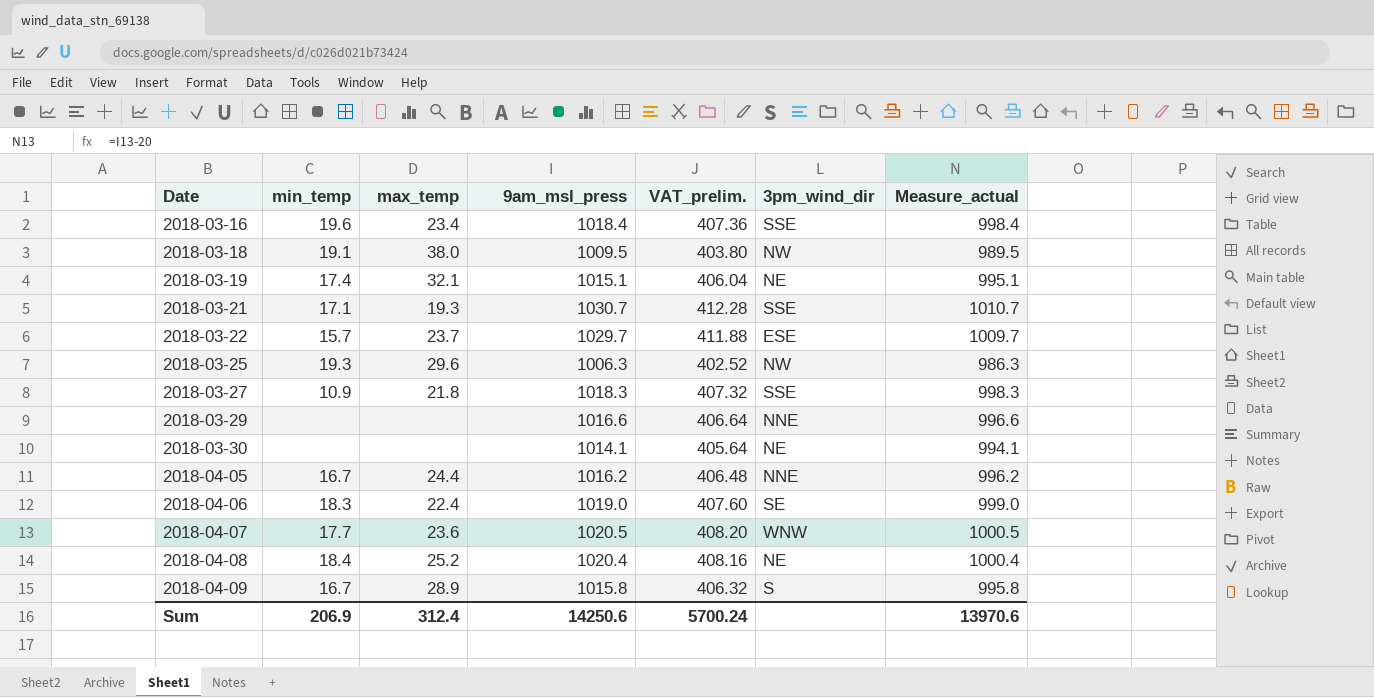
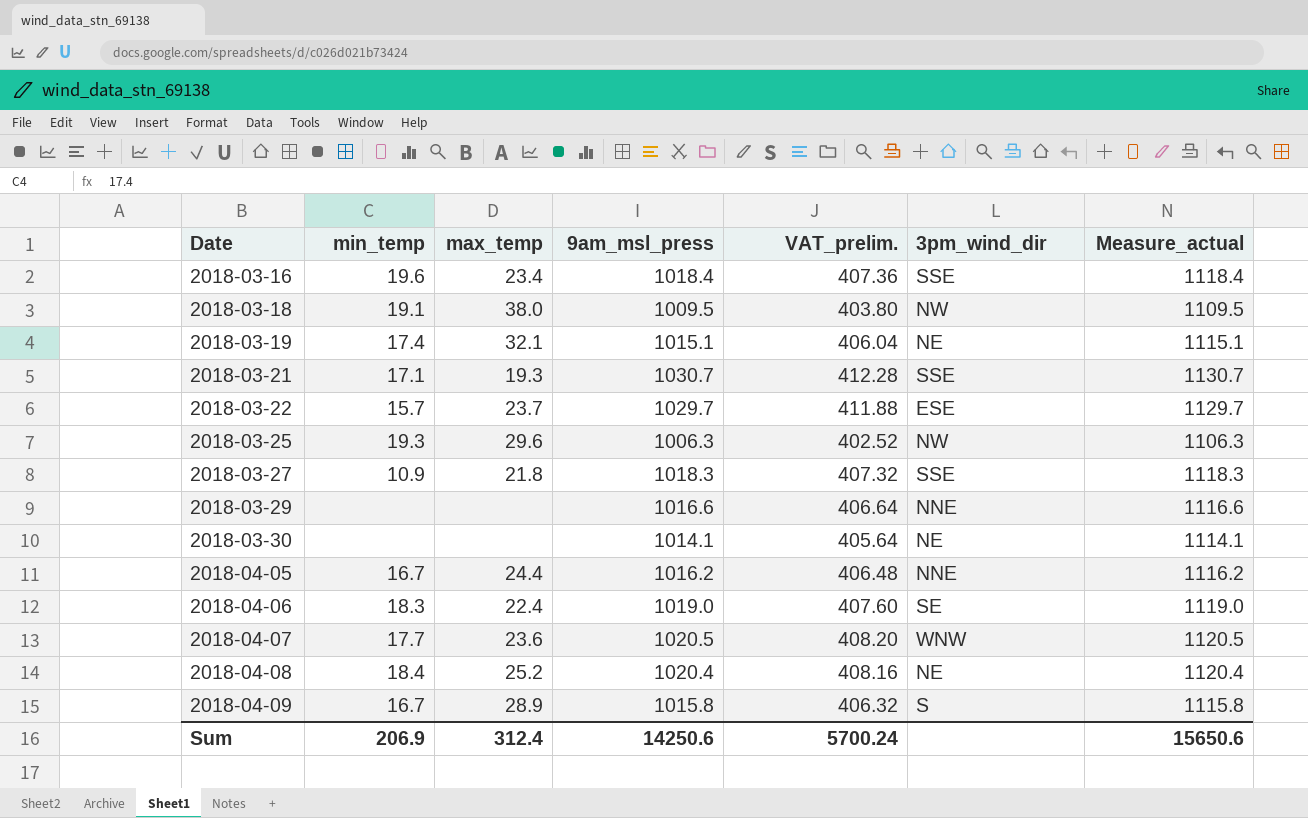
column Measure_actual | formula: [9am_msl_press] - 20 -> [9am_msl_press] + 100
Sum | Measure_actual: 13970.6 -> 15650.6

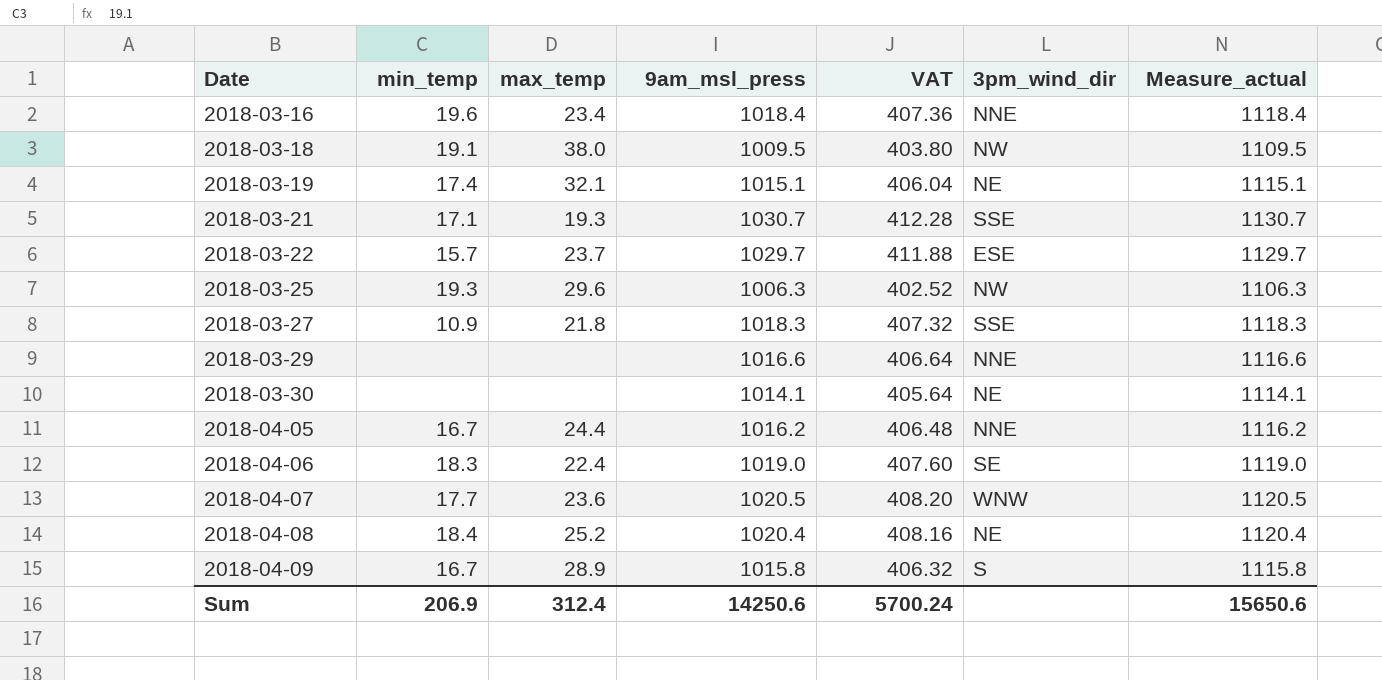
column name: VAT_prelim. -> VAT
2018-03-16 | 3pm_wind_dir: SSE -> NNE

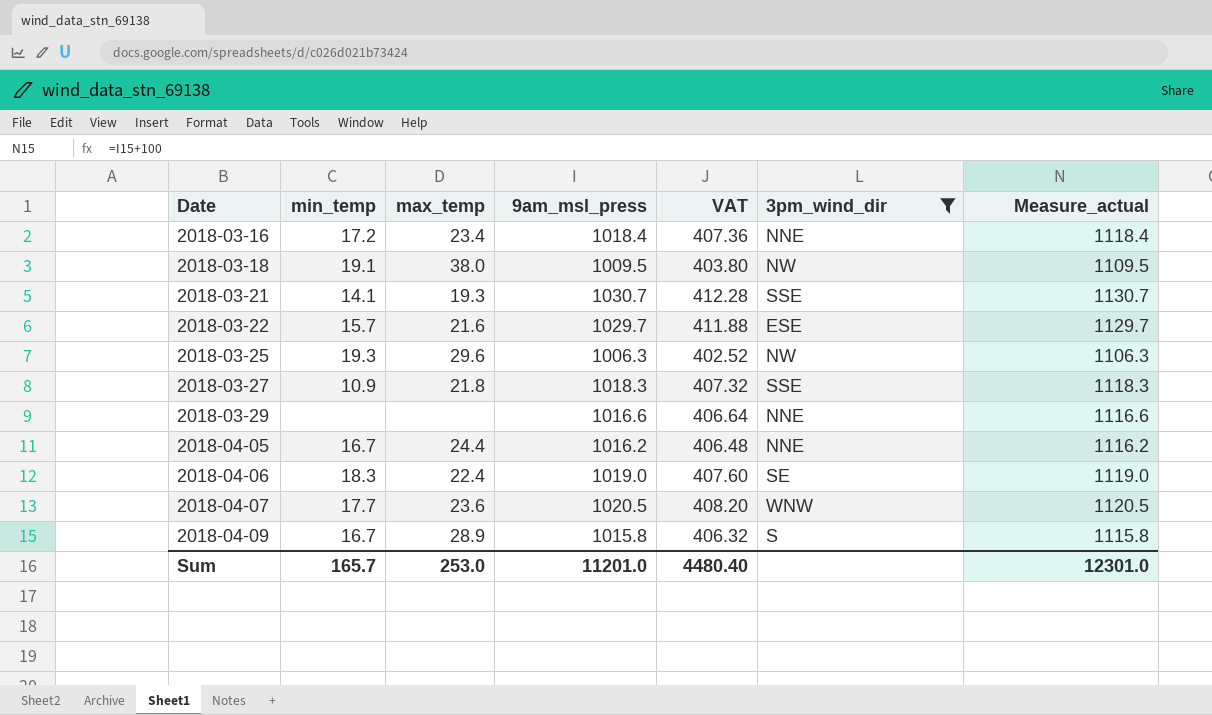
filter: none -> 3pm_wind_dir != NE
2018-03-16 | min_temp: 19.6 -> 17.2
2018-03-21 | min_temp: 17.1 -> 14.1
2018-03-22 | max_temp: 23.7 -> 21.6
Sum | min_temp: 206.9 -> 165.7
Sum | max_temp: 312.4 -> 253.0
Sum | 9am_msl_press: 14250.6 -> 11201.0
Sum | VAT: 5700.24 -> 4480.40
Sum | Measure_actual: 15650.6 -> 12301.0

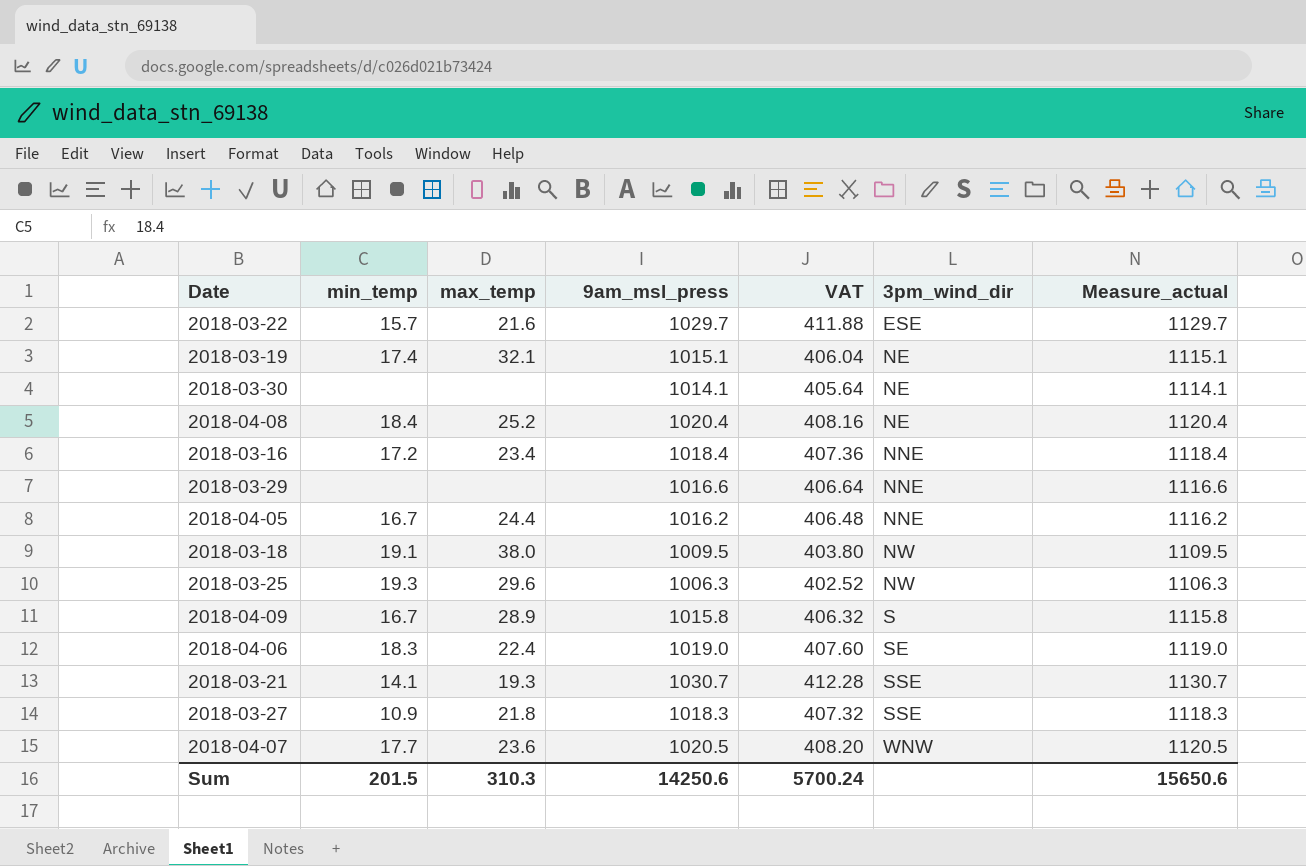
filter: 3pm_wind_dir != NE -> none
row order: Date ascending -> 3pm_wind_dir ascending
Sum | min_temp: 165.7 -> 201.5
Sum | max_temp: 253.0 -> 310.3
Sum | 9am_msl_press: 11201.0 -> 14250.6
Sum | VAT: 4480.40 -> 5700.24
Sum | Measure_actual: 12301.0 -> 15650.6

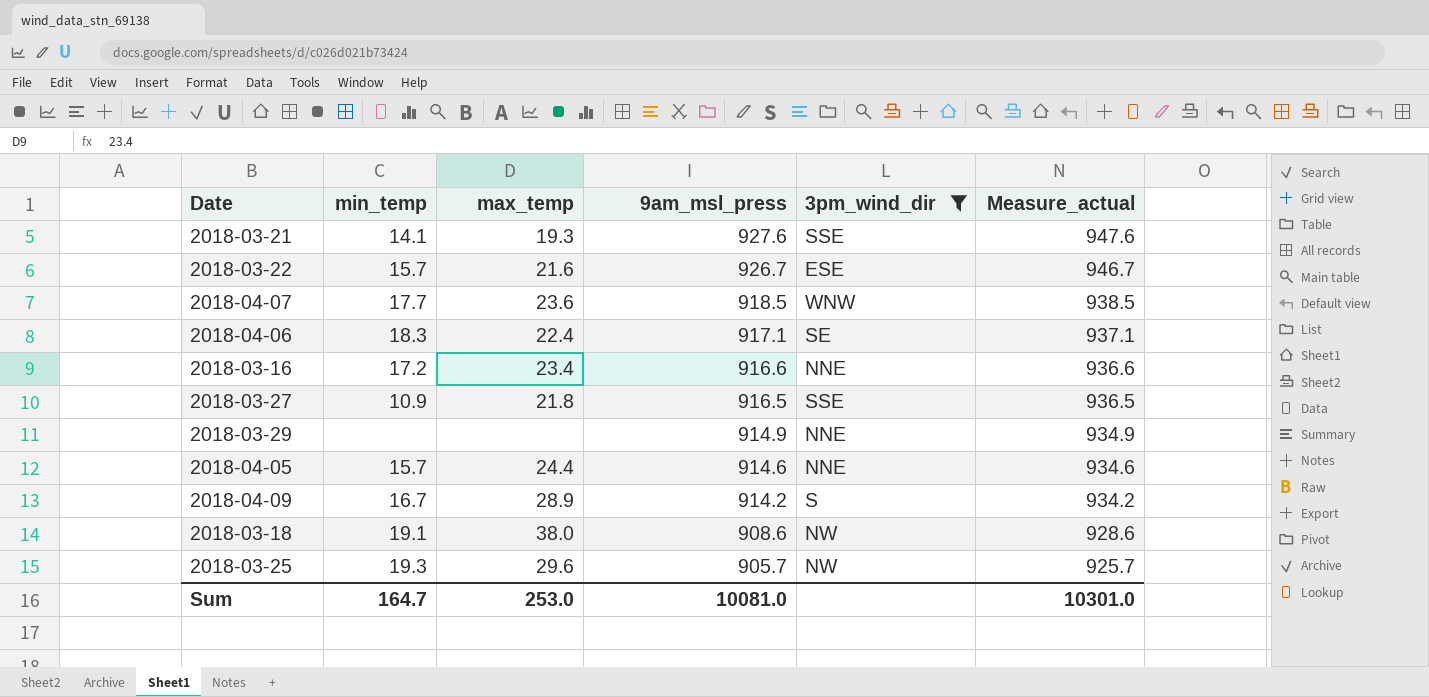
filter: none -> 3pm_wind_dir != NE
row order: 3pm_wind_dir ascending -> 9am_msl_press descending
column VAT | formula: [9am_msl_press] * 0.4 -> none
column Measure_actual | formula: [9am_msl_press] + 100 -> [9am_msl_press] + 20
2018-03-21 | 9am_msl_press: 1030.7 -> 927.6
2018-03-22 | 9am_msl_press: 1029.7 -> 926.7
2018-04-07 | 9am_msl_press: 1020.5 -> 918.5
2018-04-06 | 9am_msl_press: 1019.0 -> 917.1
2018-03-16 | 9am_msl_press: 1018.4 -> 916.6
2018-03-27 | 9am_msl_press: 1018.3 -> 916.5
2018-03-29 | 9am_msl_press: 1016.6 -> 914.9
2018-04-05 | min_temp: 16.7 -> 15.7
2018-04-05 | 9am_msl_press: 1016.2 -> 914.6
2018-04-09 | 9am_msl_press: 1015.8 -> 914.2
2018-03-18 | 9am_msl_press: 1009.5 -> 908.6
2018-03-25 | 9am_msl_press: 1006.3 -> 905.7
Sum | min_temp: 201.5 -> 164.7
Sum | max_temp: 310.3 -> 253.0
Sum | 9am_msl_press: 14250.6 -> 10081.0
Sum | Measure_actual: 15650.6 -> 10301.0

